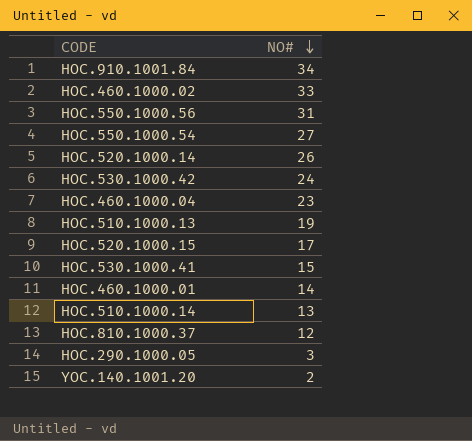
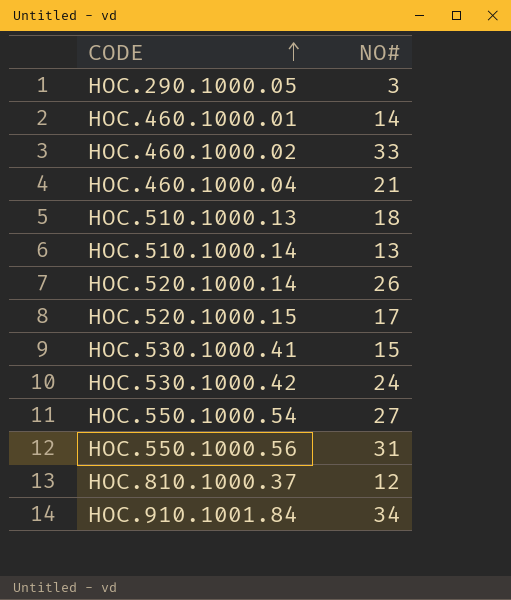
row order: NO# descending -> CODE ascending
row YOC.140.1001.20: 2 -> none
HOC.460.1000.04 | NO#: 23 -> 21
HOC.510.1000.13 | NO#: 19 -> 18

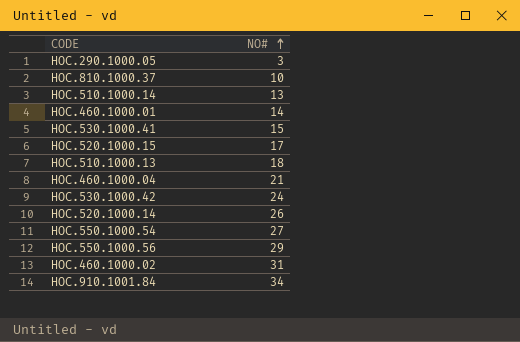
row order: CODE ascending -> NO# ascending
HOC.810.1000.37 | NO#: 12 -> 10
HOC.550.1000.56 | NO#: 31 -> 29
HOC.460.1000.02 | NO#: 33 -> 31

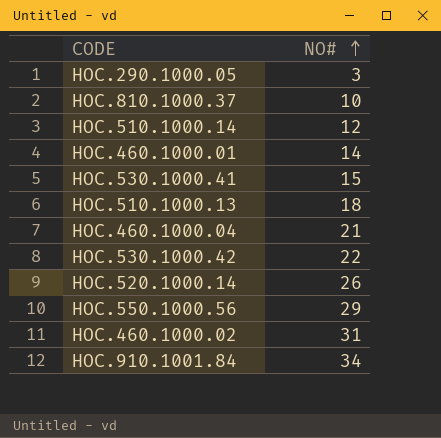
row HOC.520.1000.15: 17 -> none
row HOC.550.1000.54: 27 -> none
HOC.510.1000.14 | NO#: 13 -> 12
HOC.530.1000.42 | NO#: 24 -> 22

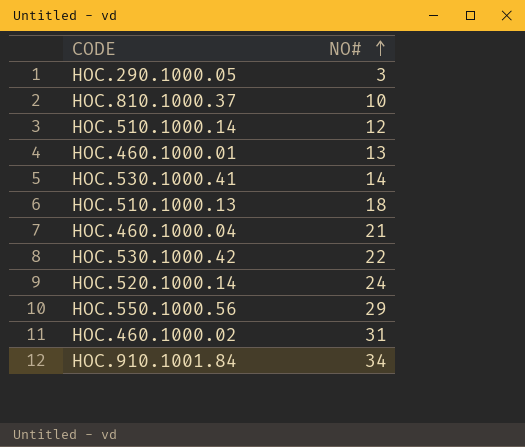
HOC.460.1000.01 | NO#: 14 -> 13
HOC.530.1000.41 | NO#: 15 -> 14
HOC.520.1000.14 | NO#: 26 -> 24

